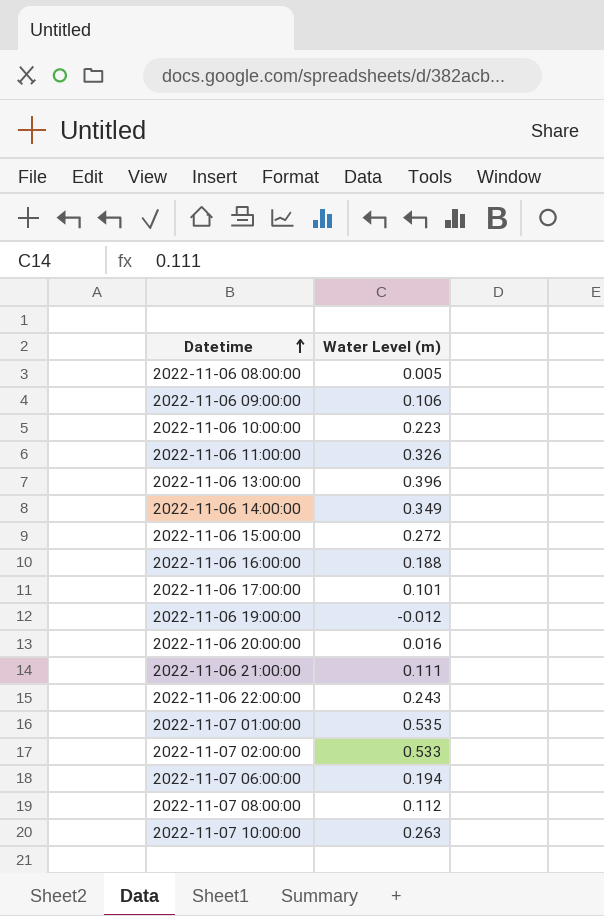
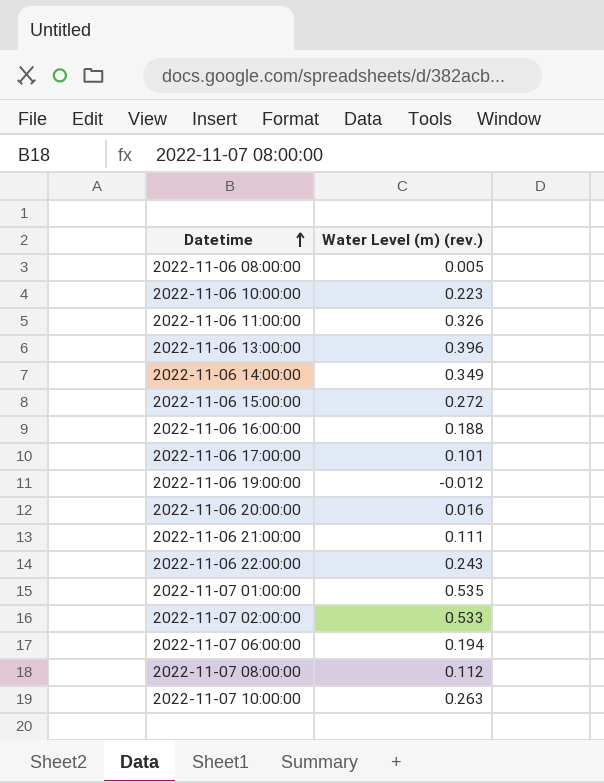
column name: Water Level (m) -> Water Level (m) (rev.)
row 2022-11-06 09:00:00: 0.106 -> none

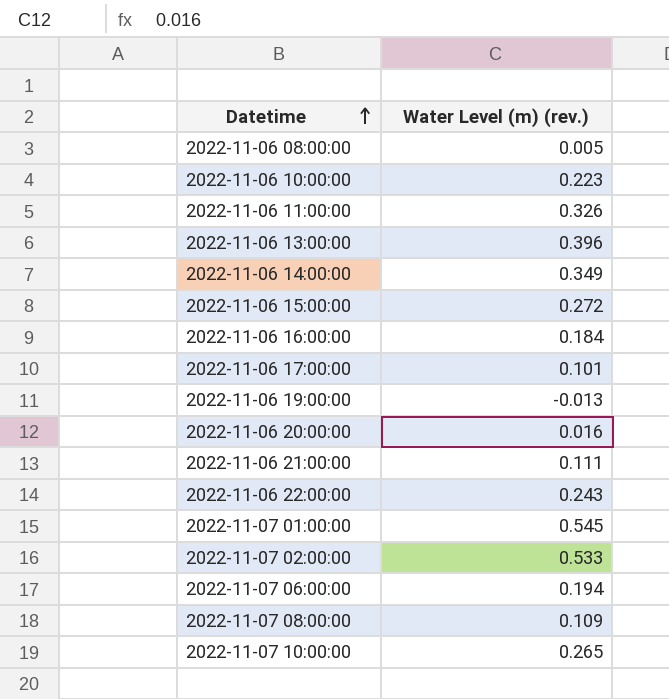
2022-11-06 16:00:00 | Water Level (m) (rev.): 0.188 -> 0.184
2022-11-06 19:00:00 | Water Level (m) (rev.): -0.012 -> -0.013
2022-11-07 01:00:00 | Water Level (m) (rev.): 0.535 -> 0.545
2022-11-07 08:00:00 | Water Level (m) (rev.): 0.112 -> 0.109
2022-11-07 10:00:00 | Water Level (m) (rev.): 0.263 -> 0.265

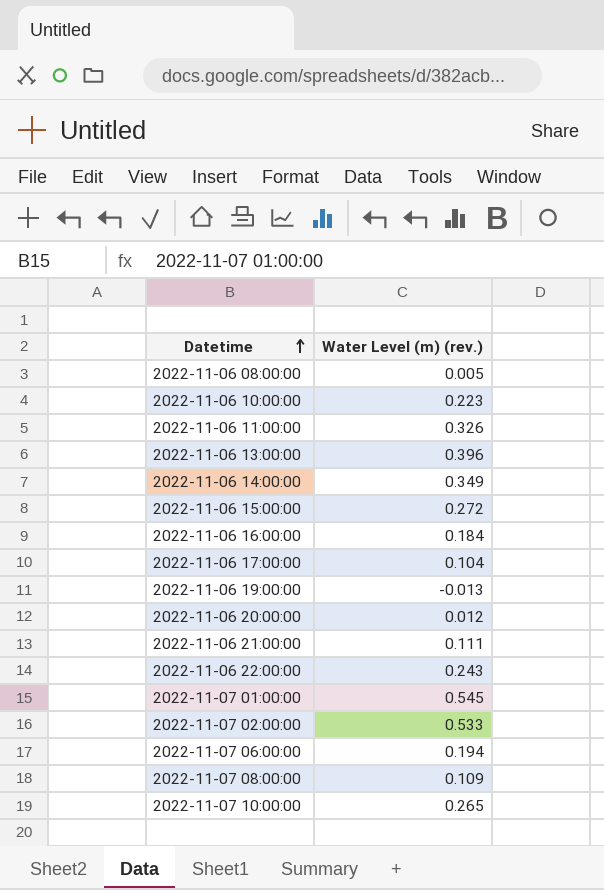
2022-11-06 17:00:00 | Water Level (m) (rev.): 0.101 -> 0.104
2022-11-06 20:00:00 | Water Level (m) (rev.): 0.016 -> 0.012

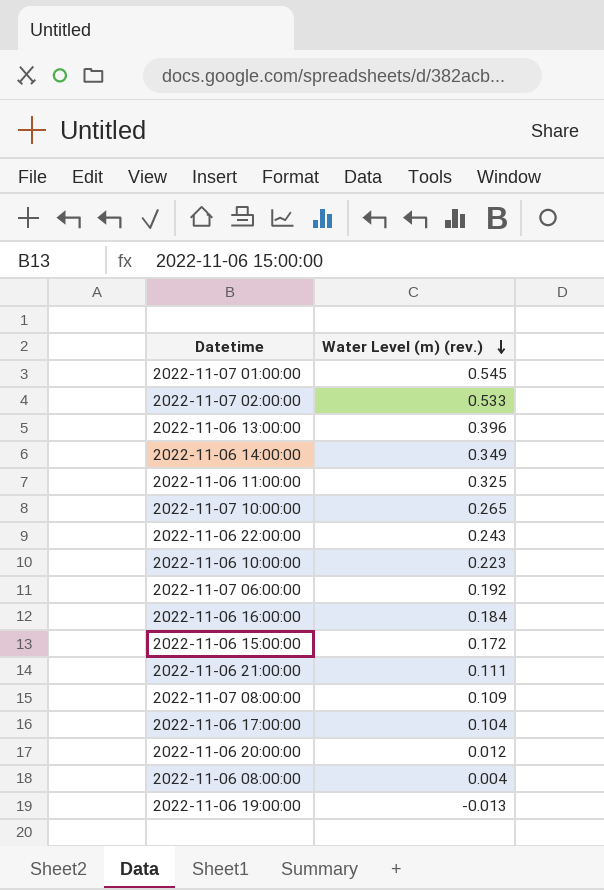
row order: Datetime ascending -> Water Level (m) (rev.) descending
2022-11-06 11:00:00 | Water Level (m) (rev.): 0.326 -> 0.325
2022-11-07 06:00:00 | Water Level (m) (rev.): 0.194 -> 0.192
2022-11-06 15:00:00 | Water Level (m) (rev.): 0.272 -> 0.172
2022-11-06 08:00:00 | Water Level (m) (rev.): 0.005 -> 0.004

